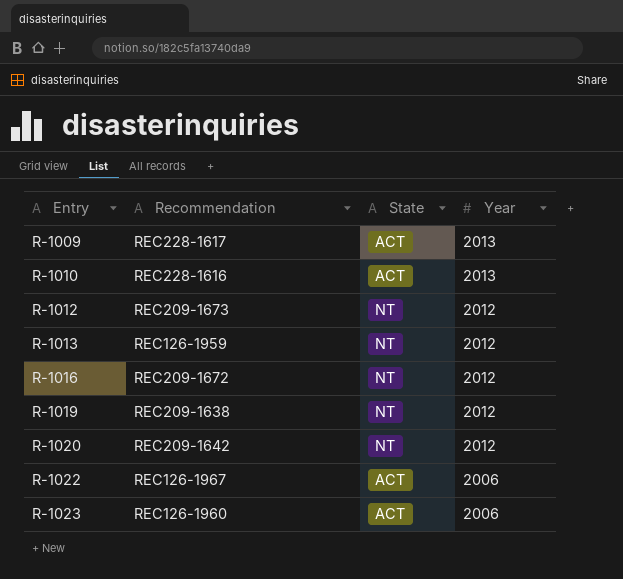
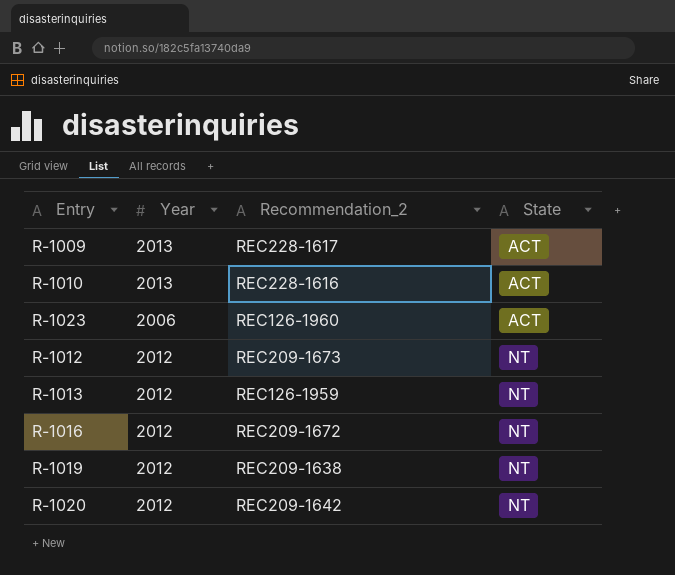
row order: Entry ascending -> State ascending
column Year | position: 4 -> 2
column name: Recommendation -> Recommendation_2
row R-1022: REC126-1967 | ACT | 2006 -> none

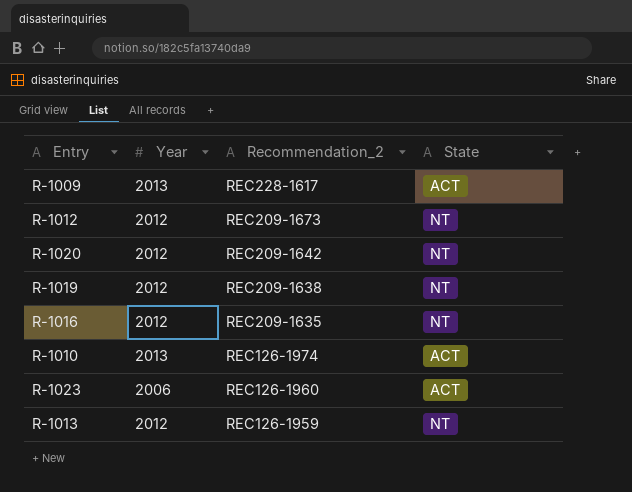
row order: State ascending -> Recommendation_2 descending
R-1016 | Recommendation_2: REC209-1672 -> REC209-1635
R-1010 | Recommendation_2: REC228-1616 -> REC126-1974

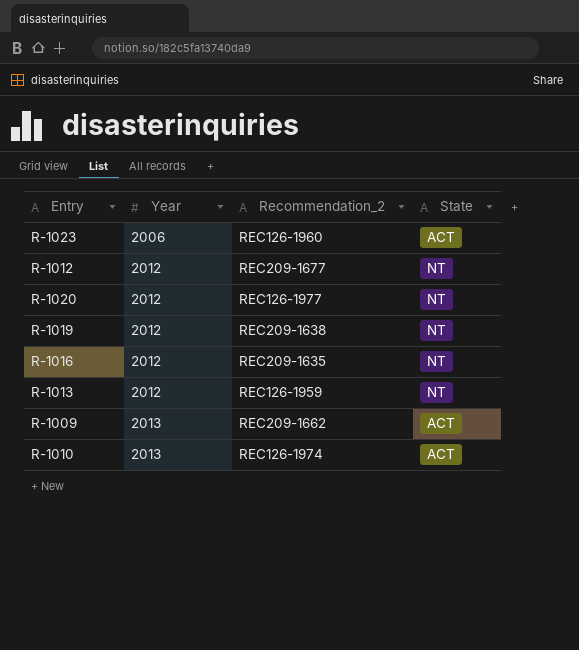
row order: Recommendation_2 descending -> Year ascending
R-1012 | Recommendation_2: REC209-1673 -> REC209-1677
R-1020 | Recommendation_2: REC209-1642 -> REC126-1977
R-1009 | Recommendation_2: REC228-1617 -> REC209-1662

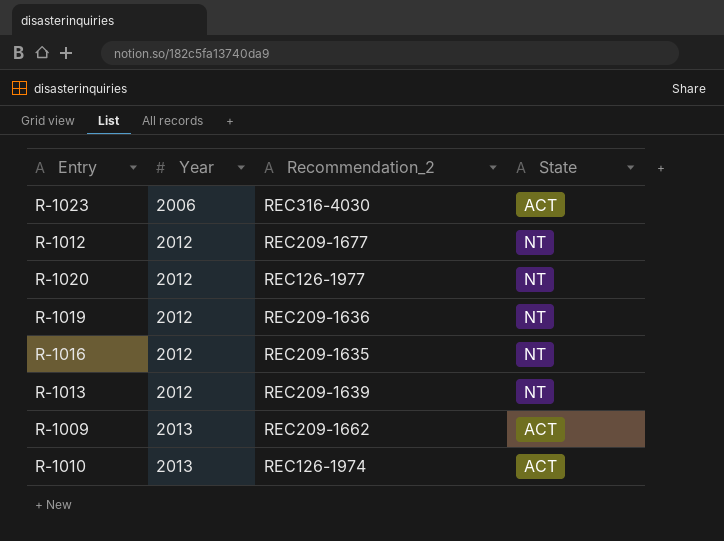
R-1023 | Recommendation_2: REC126-1960 -> REC316-4030
R-1019 | Recommendation_2: REC209-1638 -> REC209-1636
R-1013 | Recommendation_2: REC126-1959 -> REC209-1639

